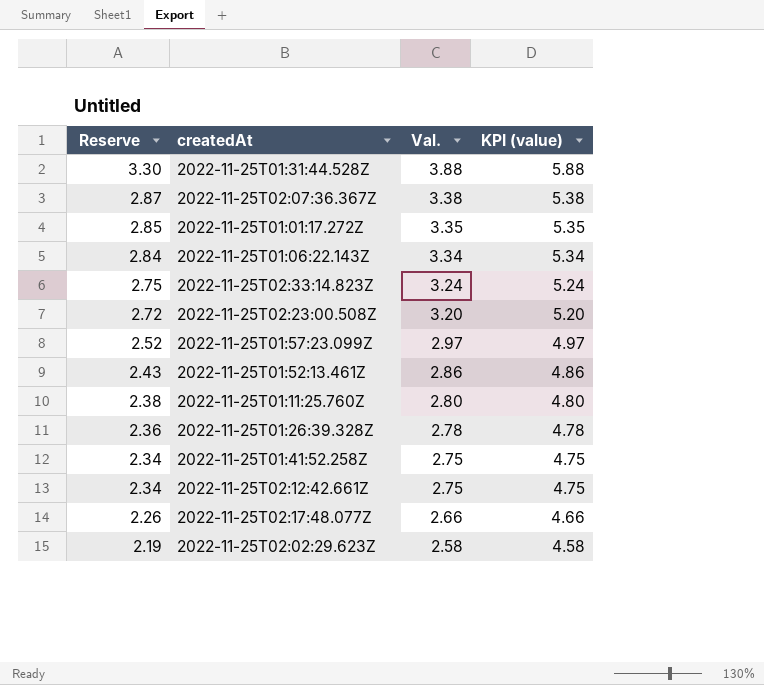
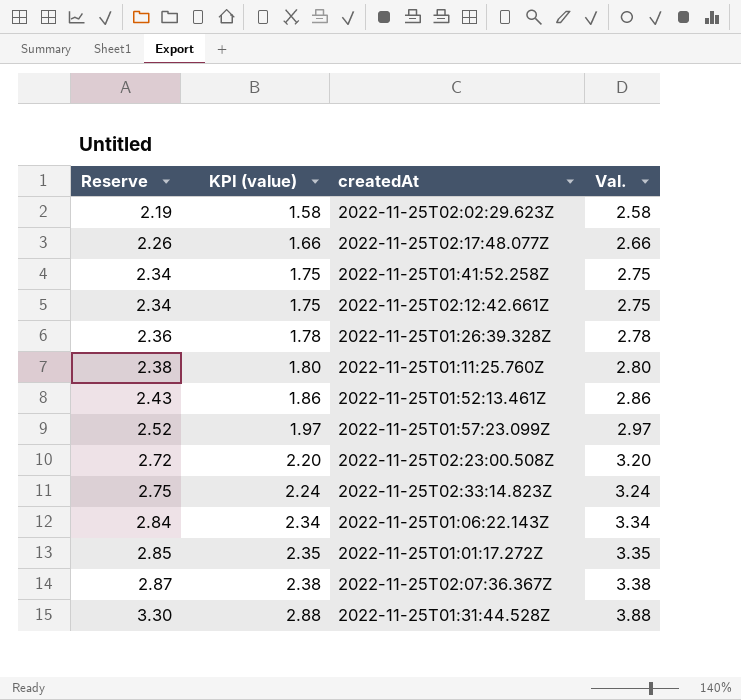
row order: Reserve descending -> Reserve ascending
column KPI (value) | formula: [Val.] + 2 -> [Val.] - 1
column KPI (value) | position: 4 -> 2

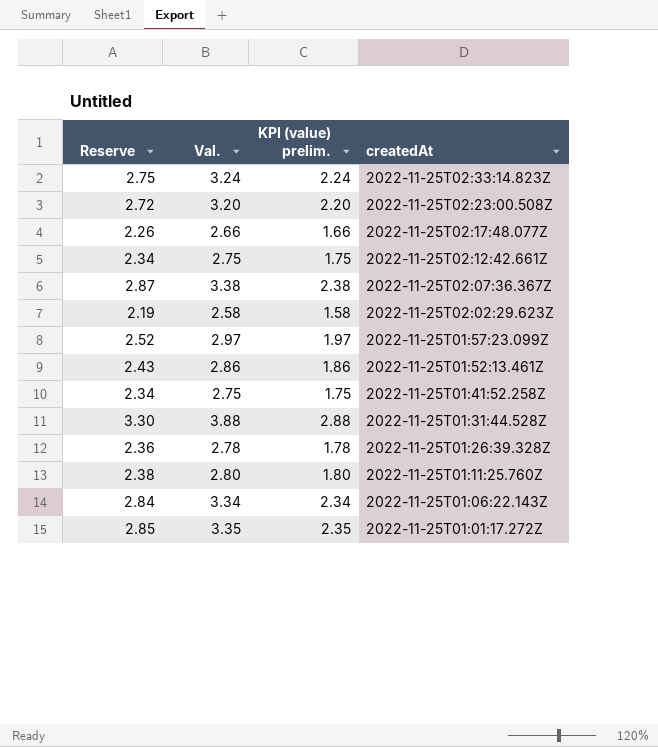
row order: Reserve ascending -> createdAt descending
column Val. | position: 4 -> 2
column name: KPI (value) -> KPI (value) prelim.

